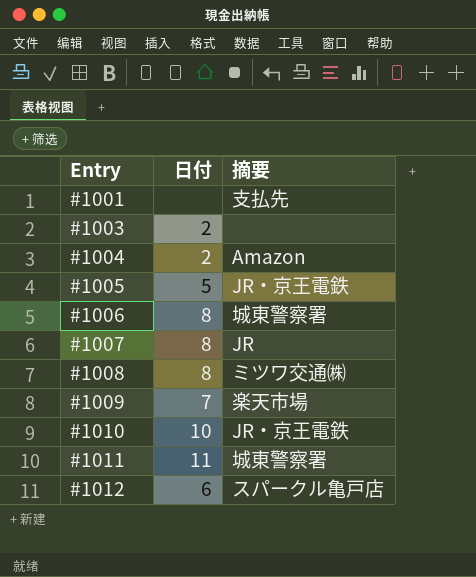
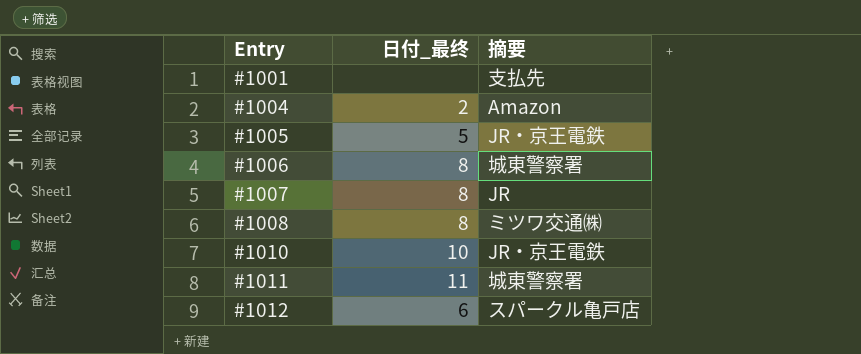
column name: 日付 -> 日付_最终
row #1003: 2 | none -> none
row #1009: 7 | 楽天市場 -> none

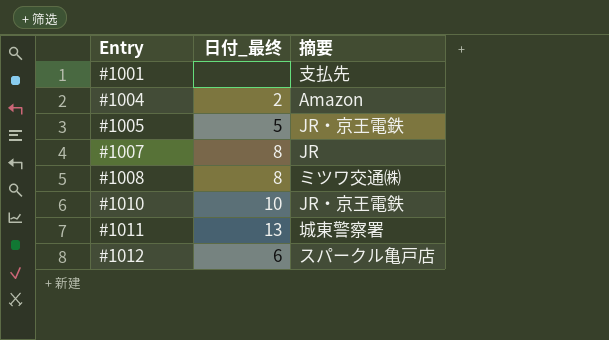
row #1006: 8 | 城東警察署 -> none
#1011 | 日付_最终: 11 -> 13

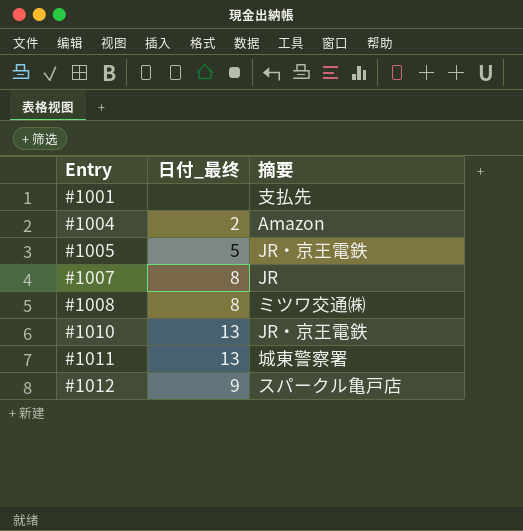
#1010 | 日付_最终: 10 -> 13
#1012 | 日付_最终: 6 -> 9

